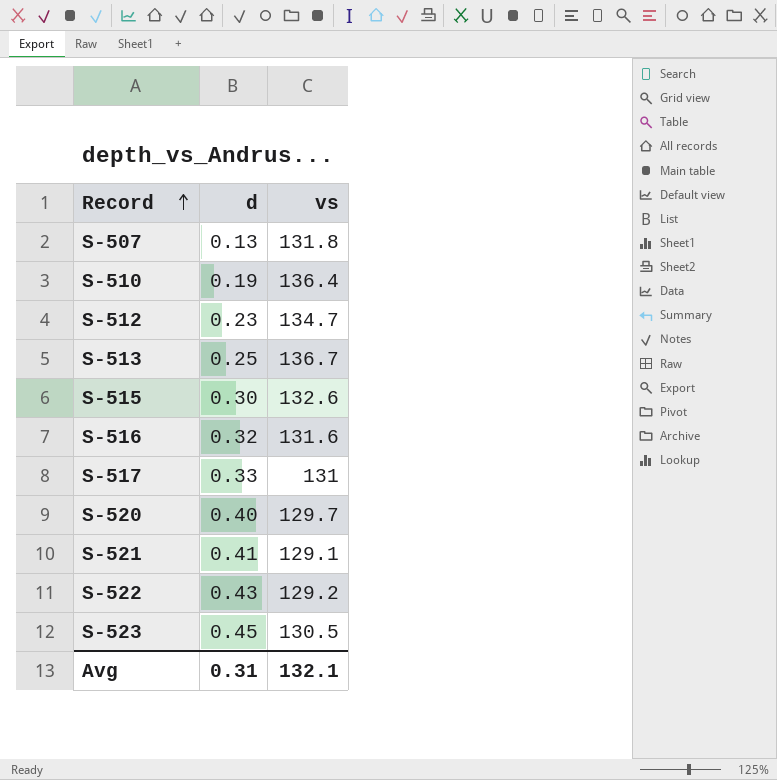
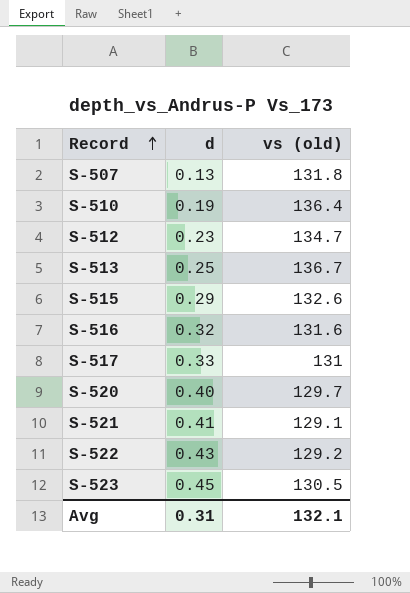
column name: vs -> vs (old)
S-515 | d: 0.30 -> 0.29

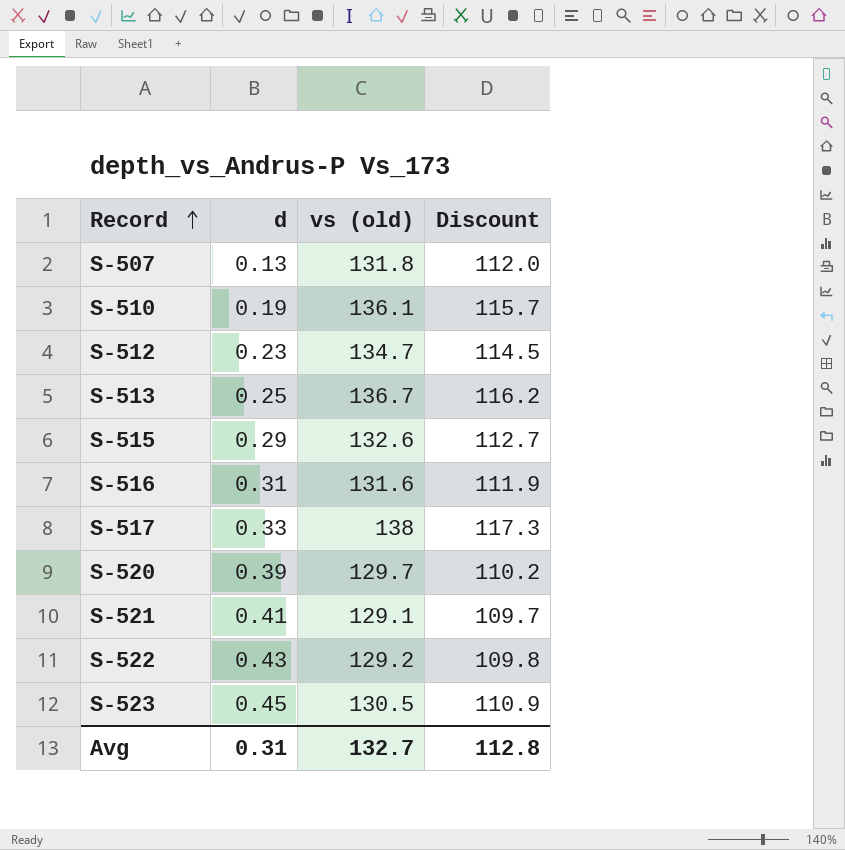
column Discount | formula: none -> [vs (old)] * 0.85
S-510 | vs (old): 136.4 -> 136.1
S-516 | d: 0.32 -> 0.31
S-517 | vs (old): 131 -> 138
S-520 | d: 0.40 -> 0.39
Avg | vs (old): 132.1 -> 132.7

